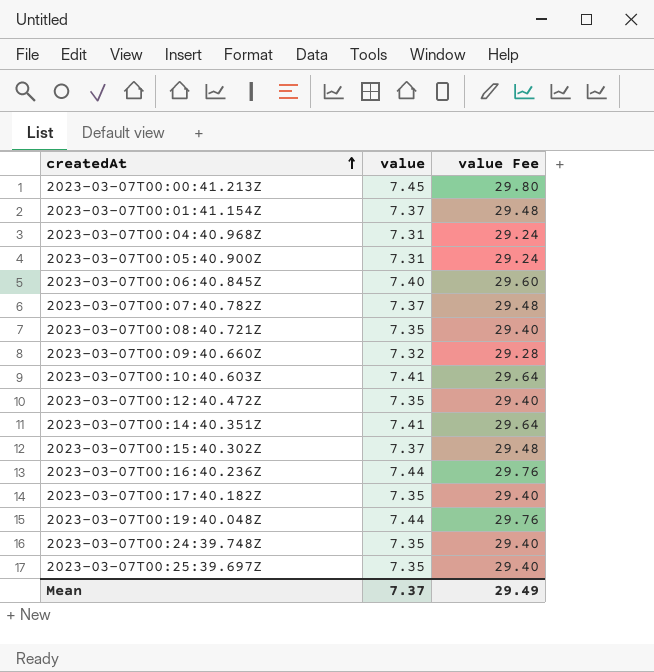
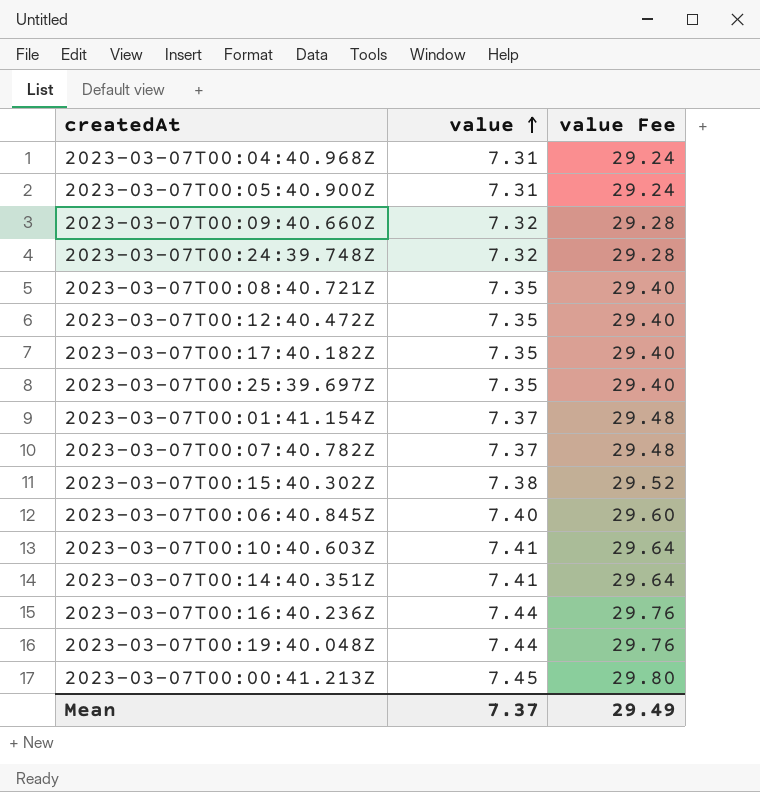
row order: createdAt ascending -> value ascending
2023-03-07T00:24:39.748Z | value: 7.35 -> 7.32
2023-03-07T00:24:39.748Z | value Fee: 29.40 -> 29.28
2023-03-07T00:15:40.302Z | value: 7.37 -> 7.38
2023-03-07T00:15:40.302Z | value Fee: 29.48 -> 29.52

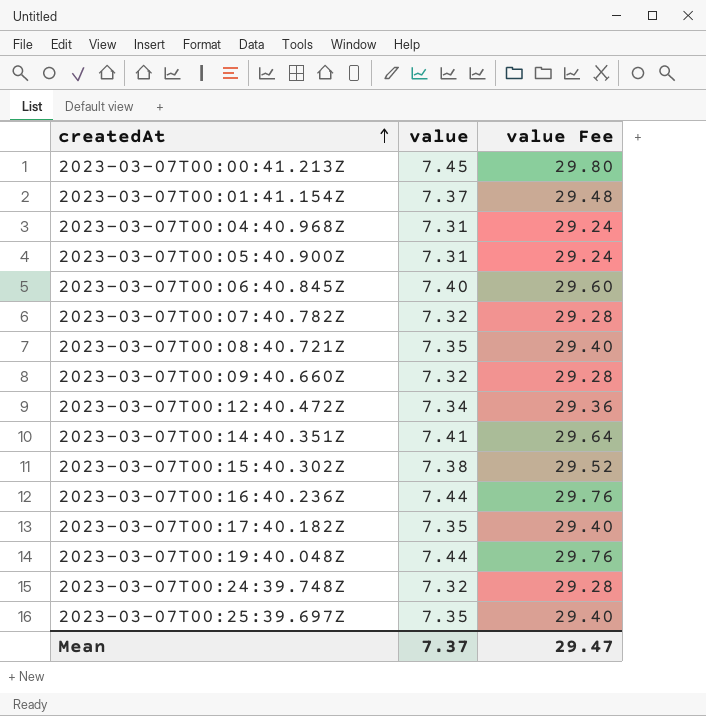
row order: value ascending -> createdAt ascending
row 2023-03-07T00:10:40.603Z: 7.41 | 29.64 -> none
2023-03-07T00:07:40.782Z | value: 7.37 -> 7.32
2023-03-07T00:07:40.782Z | value Fee: 29.48 -> 29.28
2023-03-07T00:12:40.472Z | value: 7.35 -> 7.34
2023-03-07T00:12:40.472Z | value Fee: 29.40 -> 29.36
Mean | value Fee: 29.49 -> 29.47

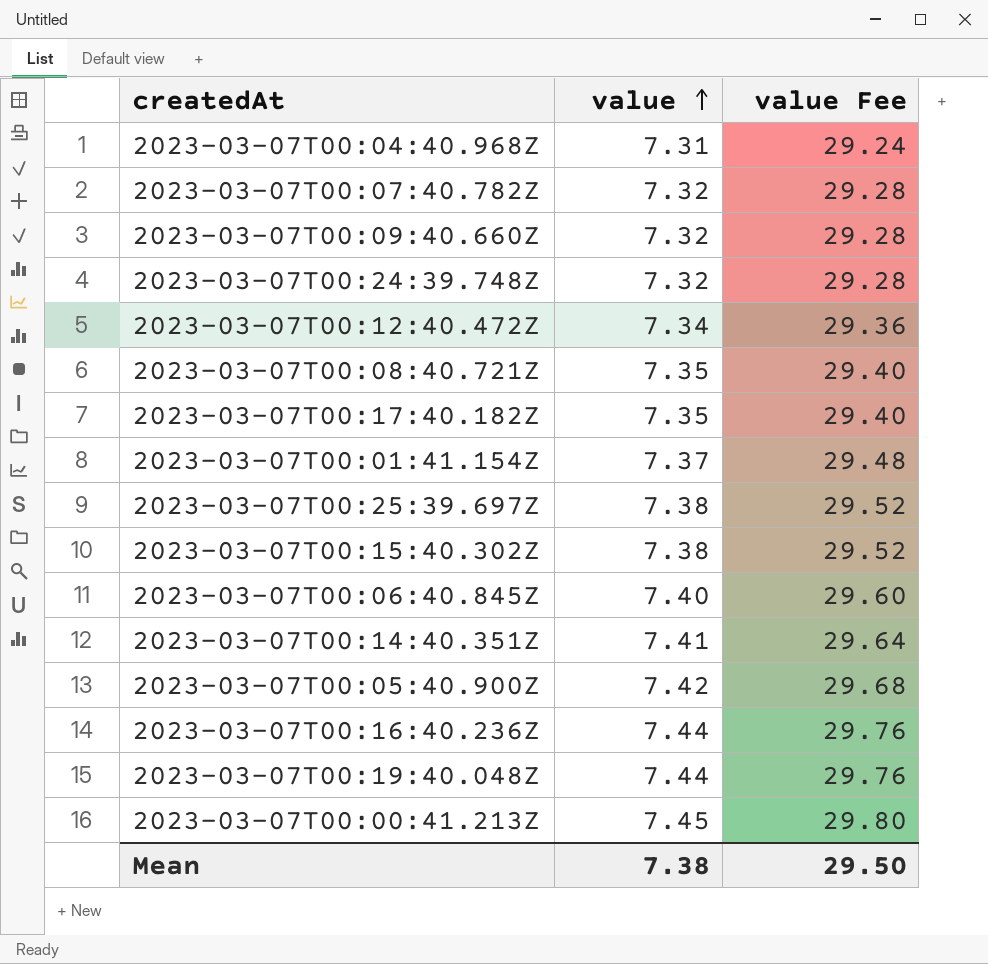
row order: createdAt ascending -> value ascending
2023-03-07T00:25:39.697Z | value: 7.35 -> 7.38
2023-03-07T00:25:39.697Z | value Fee: 29.40 -> 29.52
2023-03-07T00:05:40.900Z | value: 7.31 -> 7.42
2023-03-07T00:05:40.900Z | value Fee: 29.24 -> 29.68
Mean | value: 7.37 -> 7.38
Mean | value Fee: 29.47 -> 29.50

